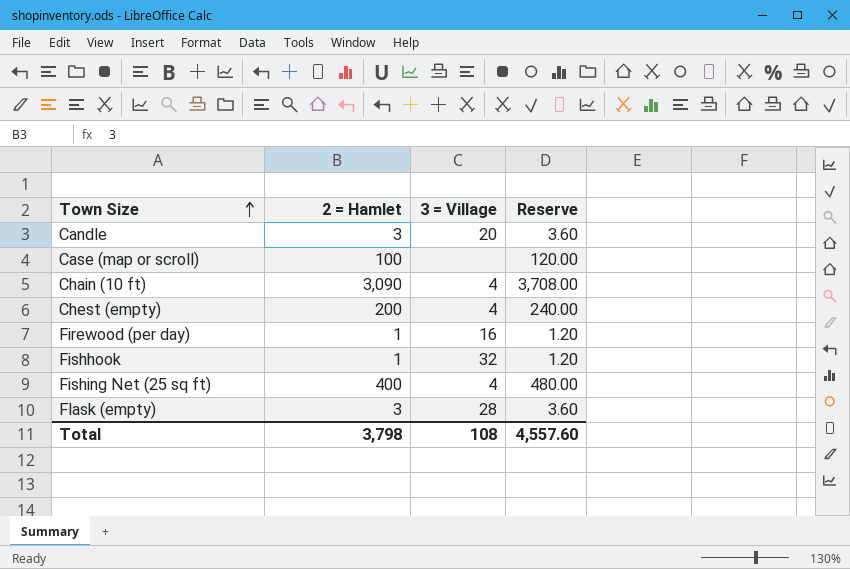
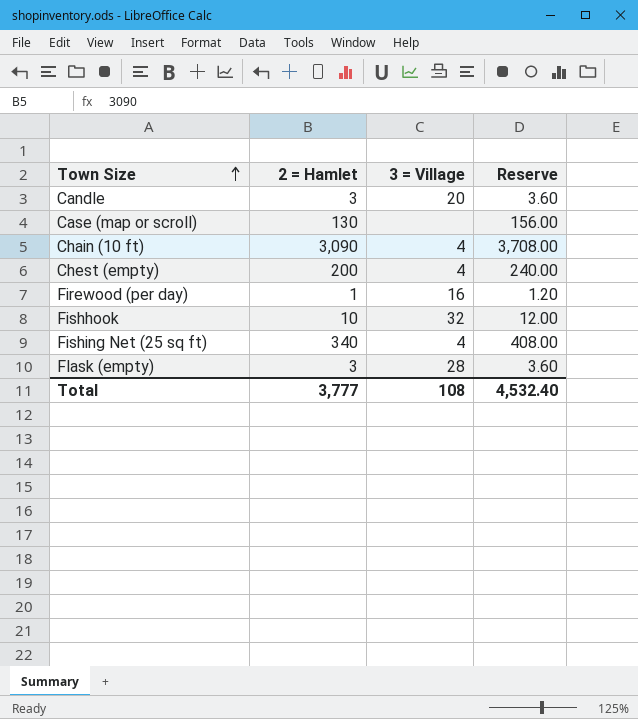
Case (map or scroll) | 2 = Hamlet: 100 -> 130
Case (map or scroll) | Reserve: 120.00 -> 156.00
Fishhook | 2 = Hamlet: 1 -> 10
Fishhook | Reserve: 1.20 -> 12.00
Fishing Net (25 sq ft) | 2 = Hamlet: 400 -> 340
Fishing Net (25 sq ft) | Reserve: 480.00 -> 408.00
Total | 2 = Hamlet: 3,798 -> 3,777
Total | Reserve: 4,557.60 -> 4,532.40

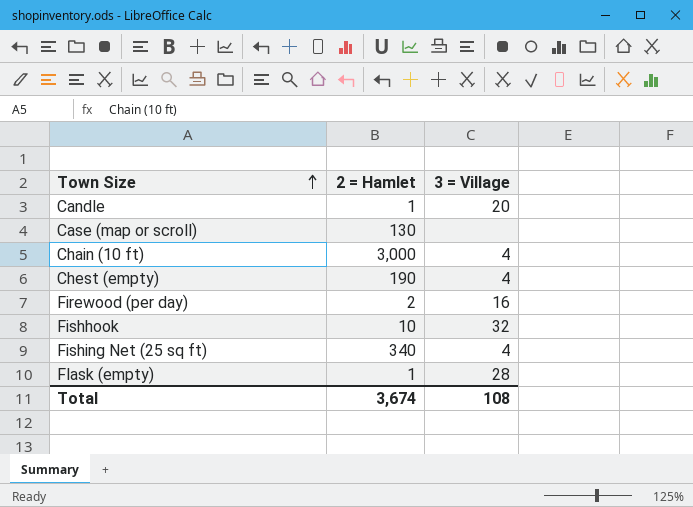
column Reserve | formula: [2 = Hamlet] * 1.2 -> none
Candle | 2 = Hamlet: 3 -> 1
Chain (10 ft) | 2 = Hamlet: 3,090 -> 3,000
Chest (empty) | 2 = Hamlet: 200 -> 190
Firewood (per day) | 2 = Hamlet: 1 -> 2
Flask (empty) | 2 = Hamlet: 3 -> 1
Total | 2 = Hamlet: 3,777 -> 3,674

